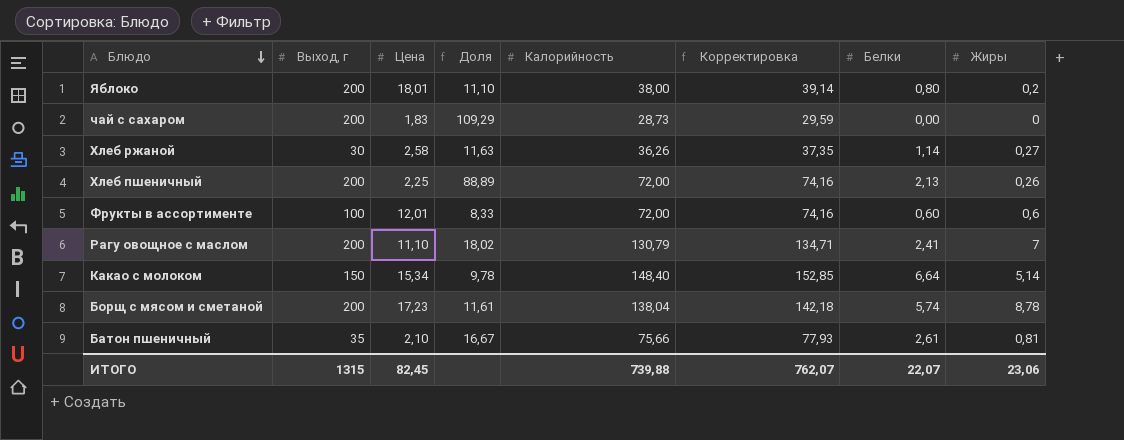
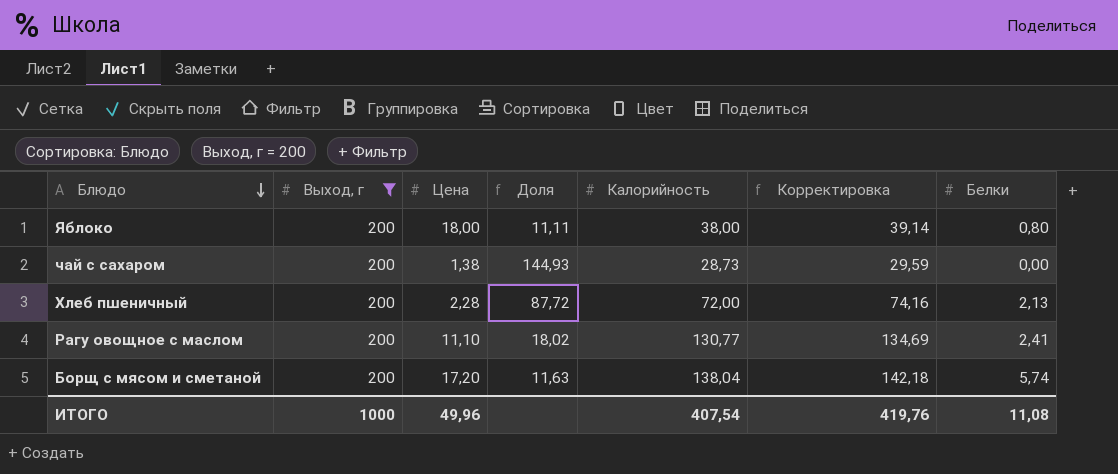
filter: none -> Выход, г = 200
column Жиры | position: 8 -> none
Яблоко | Цена: 18,01 -> 18,00
Яблоко | Доля: 11,10 -> 11,11
чай с сахаром | Цена: 1,83 -> 1,38
чай с сахаром | Доля: 109,29 -> 144,93
Хлеб пшеничный | Цена: 2,25 -> 2,28
Хлеб пшеничный | Доля: 88,89 -> 87,72
Рагу овощное с маслом | Калорийность: 130,79 -> 130,77
Рагу овощное с маслом | Корректировка: 134,71 -> 134,69
Борщ с мясом и сметаной | Цена: 17,23 -> 17,20
Борщ с мясом и сметаной | Доля: 11,61 -> 11,63
ИТОГО | Выход, г: 1315 -> 1000
ИТОГО | Цена: 82,45 -> 49,96
ИТОГО | Калорийность: 739,88 -> 407,54
ИТОГО | Корректировка: 762,07 -> 419,76
ИТОГО | Белки: 22,07 -> 11,08

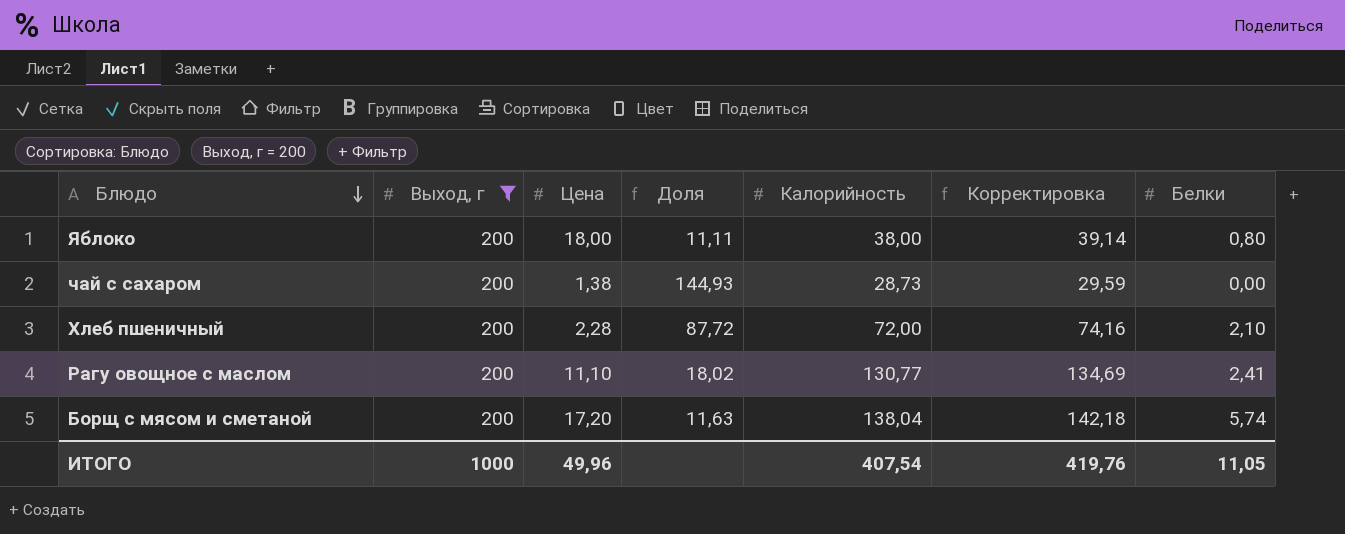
Хлеб пшеничный | Белки: 2,13 -> 2,10
ИТОГО | Белки: 11,08 -> 11,05

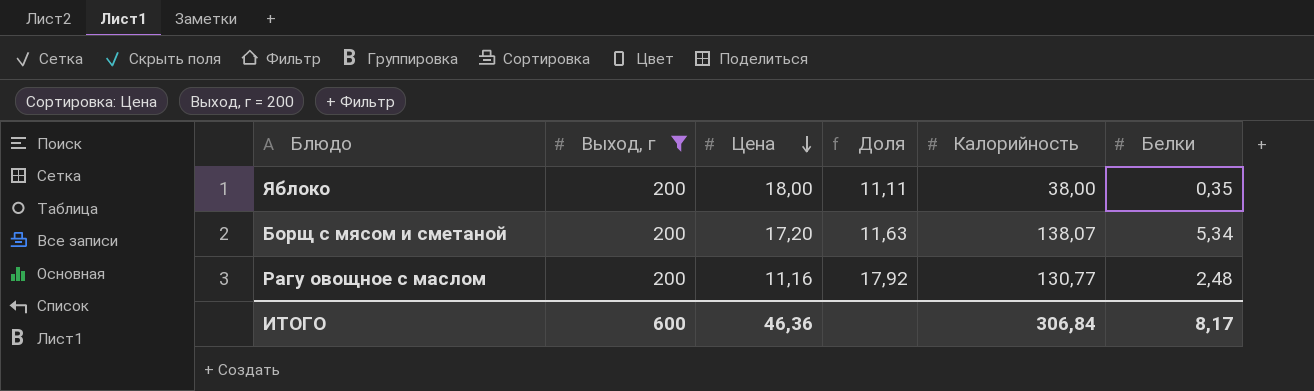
row order: Блюдо descending -> Цена descending
column Корректировка | formula: [Калорийность] * 1,03 -> none
row чай с сахаром: 200 | 1,38 | 144,93 | 28,73 | 29,59 | 0,00 -> none
row Хлеб пшеничный: 200 | 2,28 | 87,72 | 72,00 | 74,16 | 2,10 -> none
Яблоко | Белки: 0,80 -> 0,35
Борщ с мясом и сметаной | Калорийность: 138,04 -> 138,07
Борщ с мясом и сметаной | Белки: 5,74 -> 5,34
Рагу овощное с маслом | Цена: 11,10 -> 11,16
Рагу овощное с маслом | Доля: 18,02 -> 17,92
Рагу овощное с маслом | Белки: 2,41 -> 2,48
ИТОГО | Выход, г: 1000 -> 600
ИТОГО | Цена: 49,96 -> 46,36
ИТОГО | Калорийность: 407,54 -> 306,84
ИТОГО | Белки: 11,05 -> 8,17

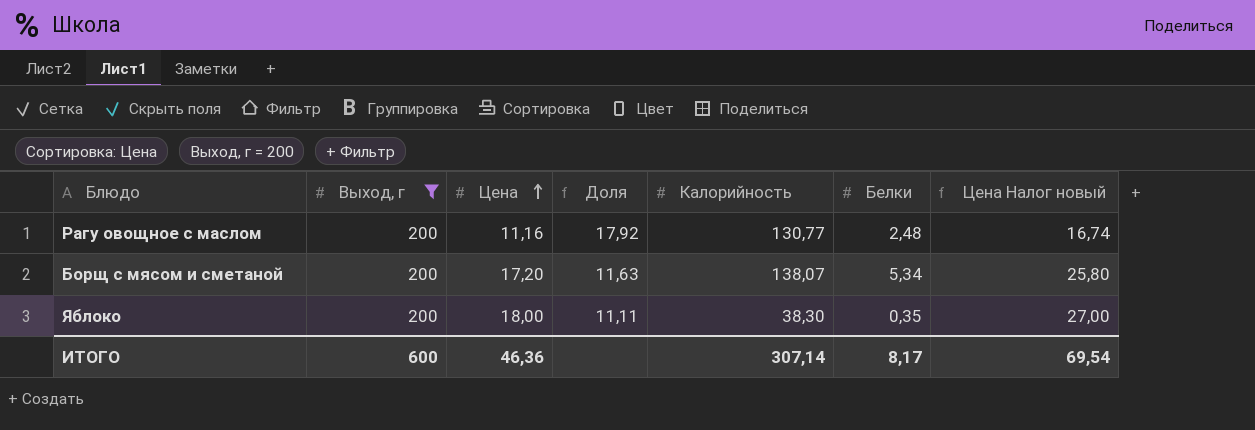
row order: Цена descending -> Цена ascending
column Цена Налог новый | formula: none -> [Цена] * 1,5
Яблоко | Калорийность: 38,00 -> 38,30
ИТОГО | Калорийность: 306,84 -> 307,14

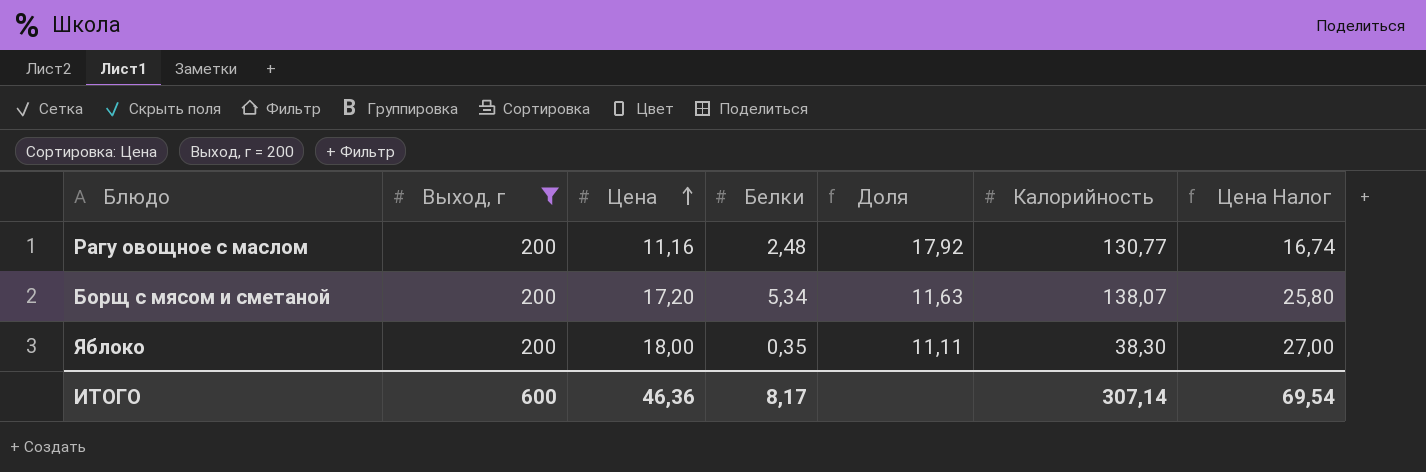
column Белки | position: 6 -> 4
column name: Цена Налог новый -> Цена Налог

